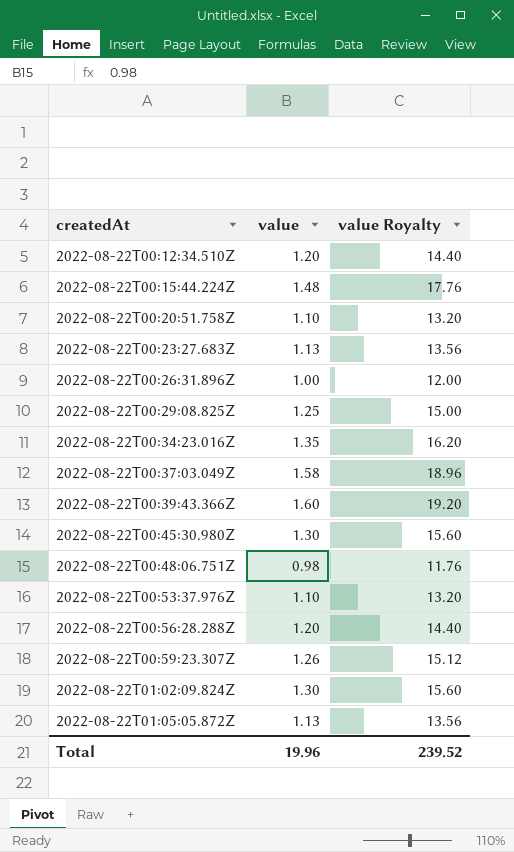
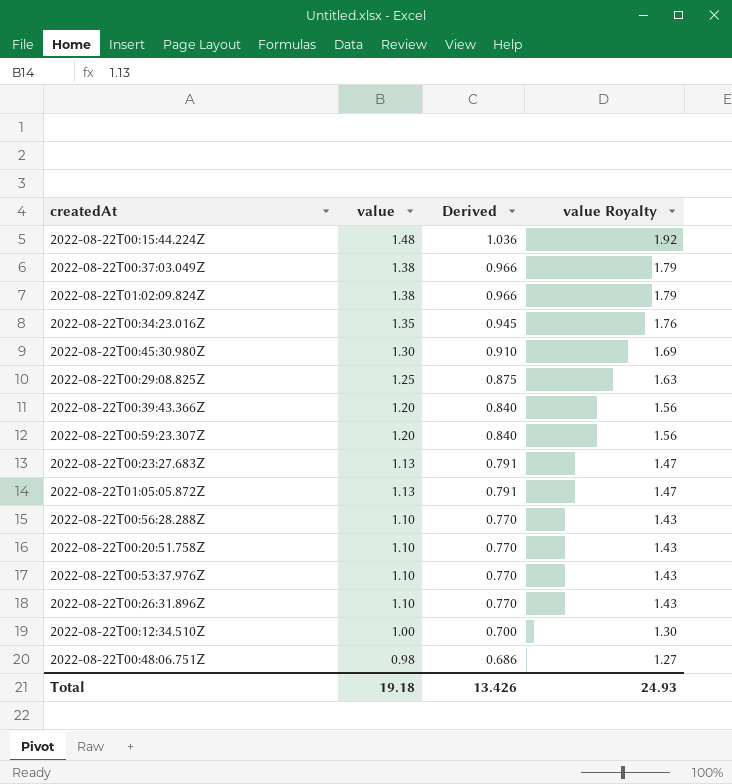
row order: createdAt ascending -> value descending
column Derived | formula: none -> [value] * 0.7
column value Royalty | formula: [value] * 12 -> [value] * 1.3
2022-08-22T00:37:03.049Z | value: 1.58 -> 1.38
2022-08-22T01:02:09.824Z | value: 1.30 -> 1.38
2022-08-22T00:39:43.366Z | value: 1.60 -> 1.20
2022-08-22T00:59:23.307Z | value: 1.26 -> 1.20
2022-08-22T00:56:28.288Z | value: 1.20 -> 1.10
2022-08-22T00:26:31.896Z | value: 1.00 -> 1.10
2022-08-22T00:12:34.510Z | value: 1.20 -> 1.00
Total | value: 19.96 -> 19.18
Total | value Royalty: 239.52 -> 24.93

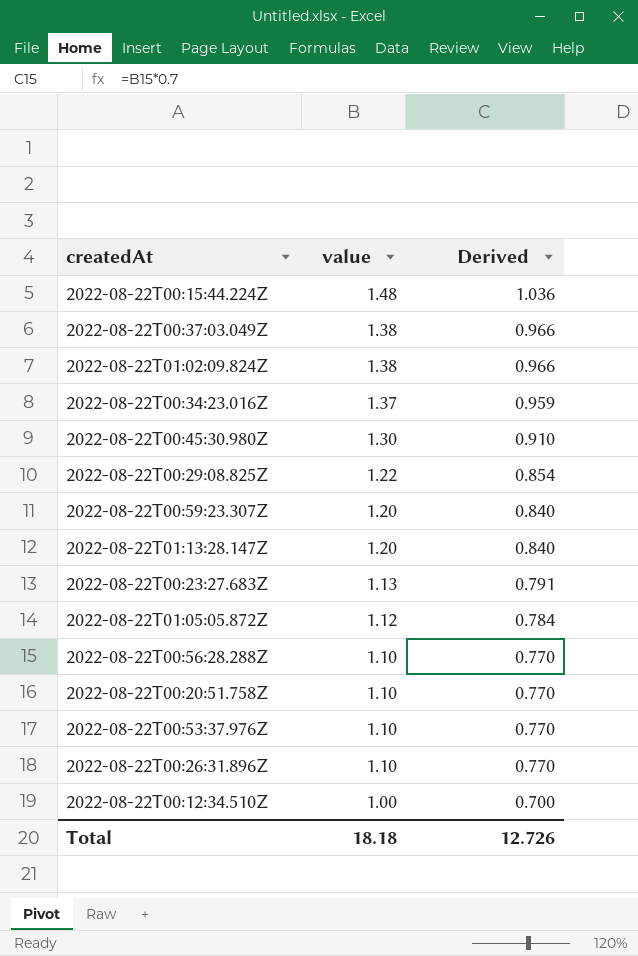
column value Royalty | formula: [value] * 1.3 -> none
row 2022-08-22T00:39:43.366Z: 1.20 | 0.840 | 1.56 -> none
row 2022-08-22T00:48:06.751Z: 0.98 | 0.686 | 1.27 -> none
2022-08-22T00:34:23.016Z | value: 1.35 -> 1.37
2022-08-22T00:34:23.016Z | Derived: 0.945 -> 0.959
2022-08-22T00:29:08.825Z | value: 1.25 -> 1.22
2022-08-22T00:29:08.825Z | Derived: 0.875 -> 0.854
row 2022-08-22T01:13:28.147Z: none -> 1.20 | 0.840
2022-08-22T01:05:05.872Z | value: 1.13 -> 1.12
2022-08-22T01:05:05.872Z | Derived: 0.791 -> 0.784
Total | value: 19.18 -> 18.18
Total | Derived: 13.426 -> 12.726

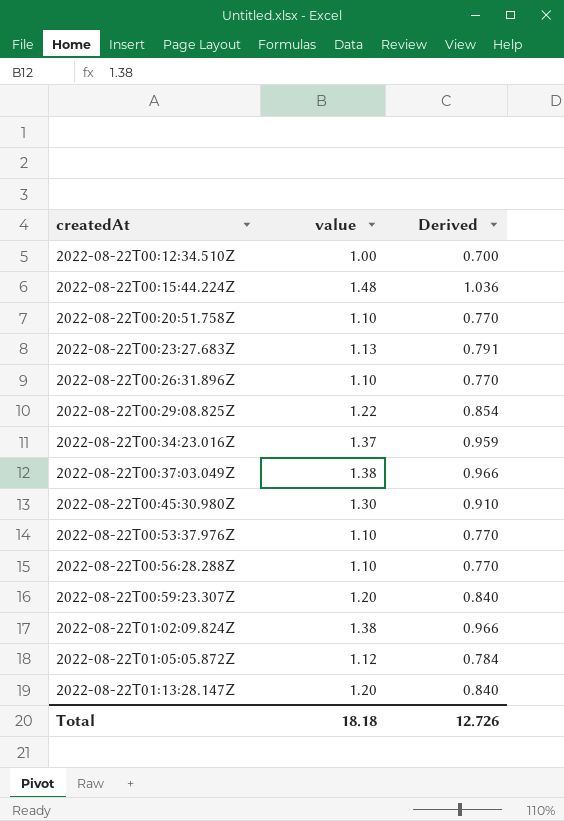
row order: value descending -> createdAt ascending

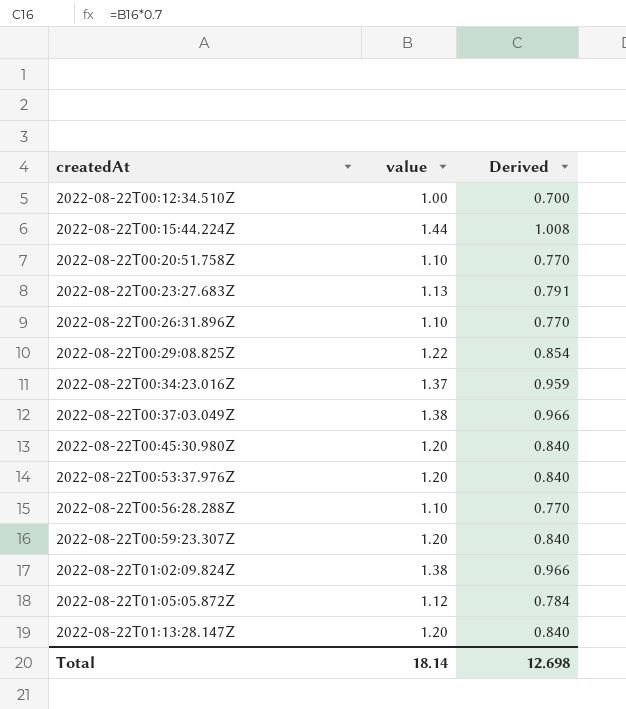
2022-08-22T00:15:44.224Z | value: 1.48 -> 1.44
2022-08-22T00:15:44.224Z | Derived: 1.036 -> 1.008
2022-08-22T00:45:30.980Z | value: 1.30 -> 1.20
2022-08-22T00:45:30.980Z | Derived: 0.910 -> 0.840
2022-08-22T00:53:37.976Z | value: 1.10 -> 1.20
2022-08-22T00:53:37.976Z | Derived: 0.770 -> 0.840
Total | value: 18.18 -> 18.14
Total | Derived: 12.726 -> 12.698

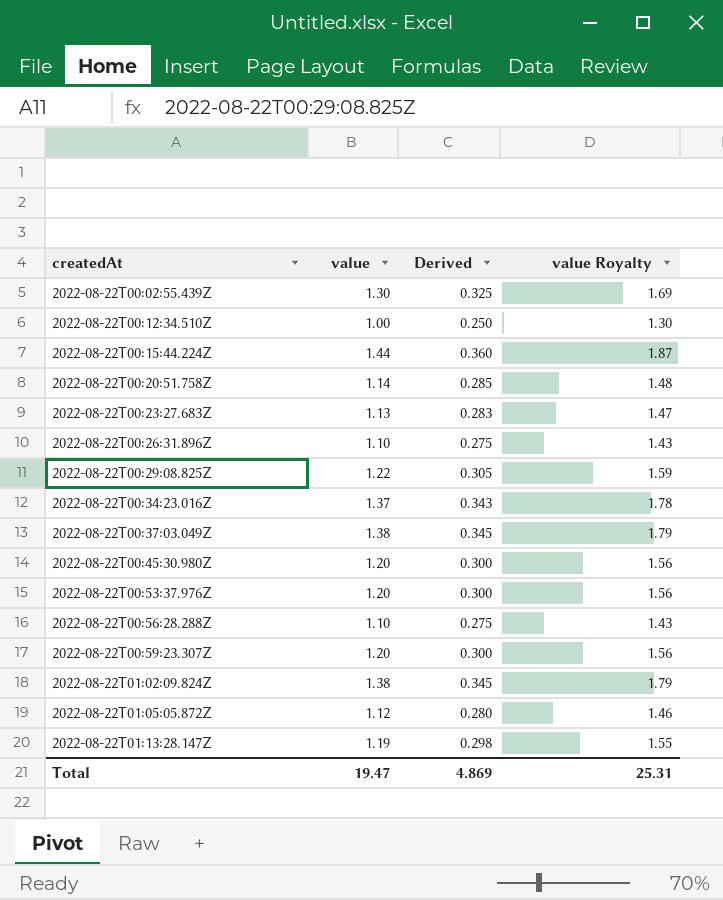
column Derived | formula: [value] * 0.7 -> [value] * 0.25
column value Royalty | formula: none -> [value] * 1.3
row 2022-08-22T00:02:55.439Z: none -> 1.30 | 0.325 | 1.69
2022-08-22T00:20:51.758Z | value: 1.10 -> 1.14
2022-08-22T01:13:28.147Z | value: 1.20 -> 1.19
Total | value: 18.14 -> 19.47
Total | Derived: 12.698 -> 4.869

